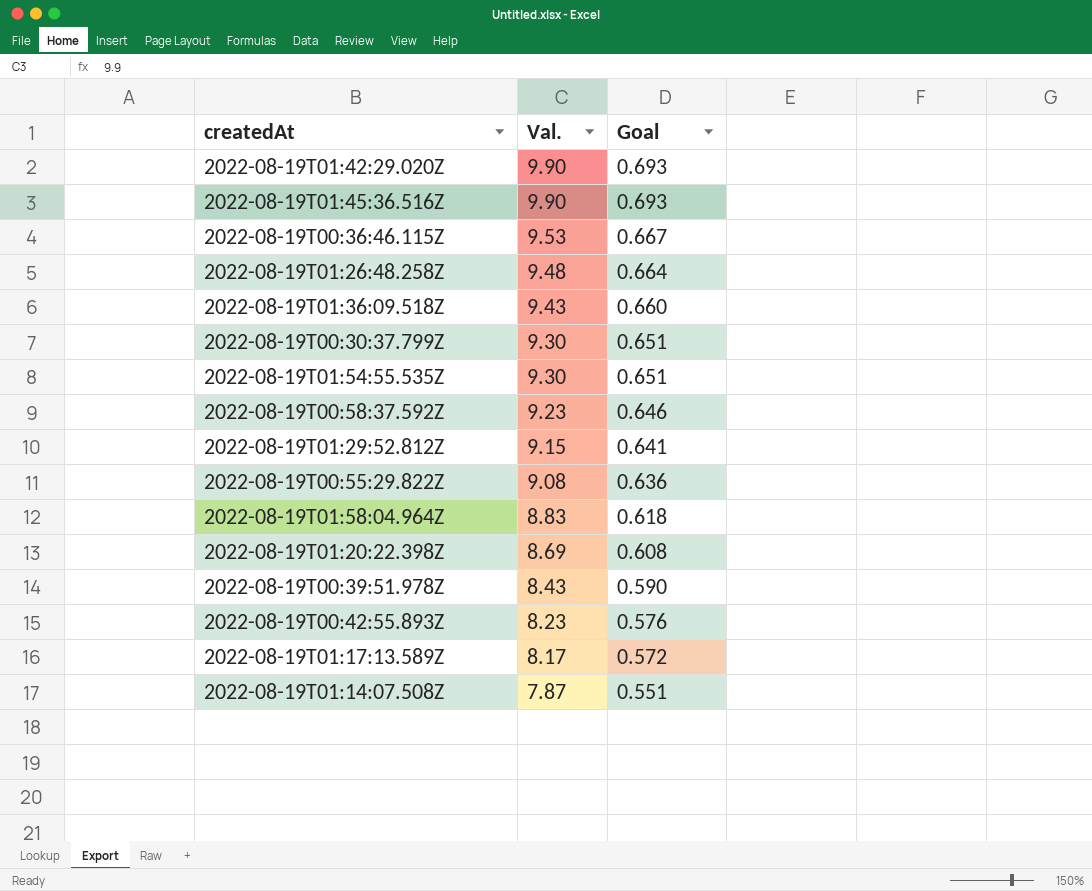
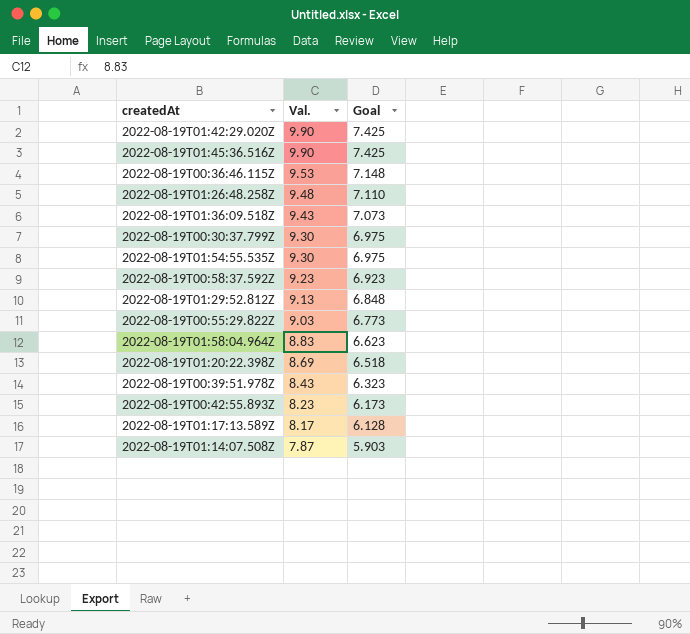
column Goal | formula: [Val.] * 0.07 -> [Val.] * 0.75
2022-08-19T01:29:52.812Z | Val.: 9.15 -> 9.13
2022-08-19T00:55:29.822Z | Val.: 9.08 -> 9.03

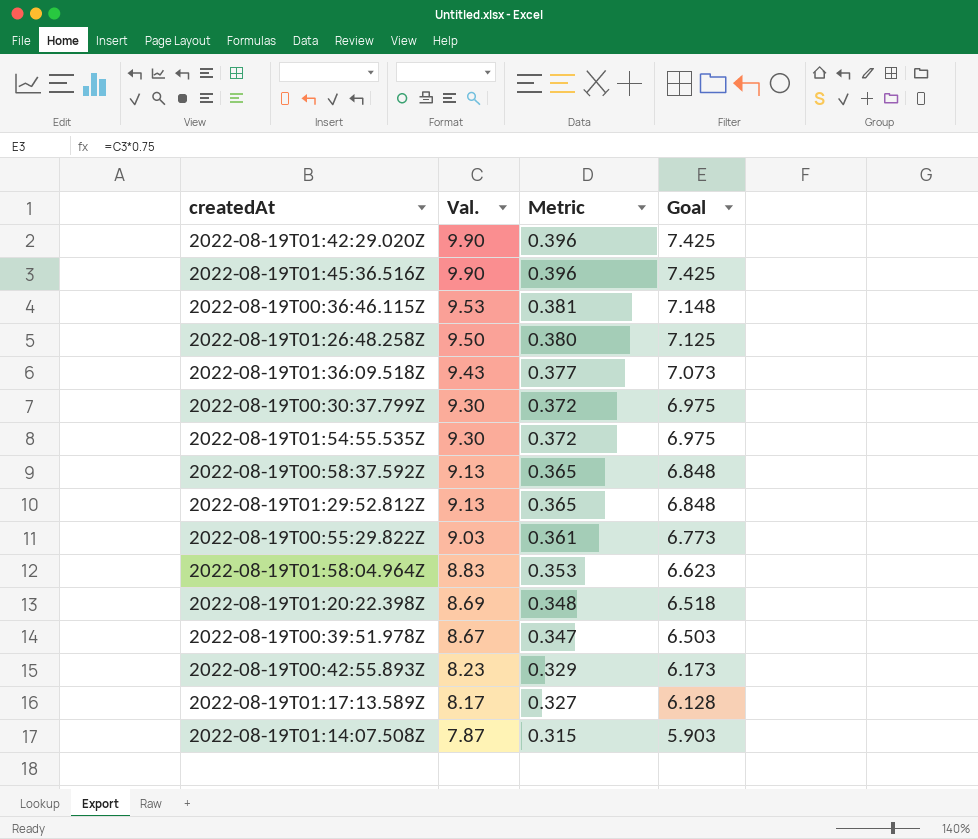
column Metric | formula: none -> [Val.] * 0.04
2022-08-19T01:26:48.258Z | Val.: 9.48 -> 9.50
2022-08-19T01:26:48.258Z | Goal: 7.110 -> 7.125
2022-08-19T00:58:37.592Z | Val.: 9.23 -> 9.13
2022-08-19T00:58:37.592Z | Goal: 6.923 -> 6.848
2022-08-19T00:39:51.978Z | Val.: 8.43 -> 8.67
2022-08-19T00:39:51.978Z | Goal: 6.323 -> 6.503

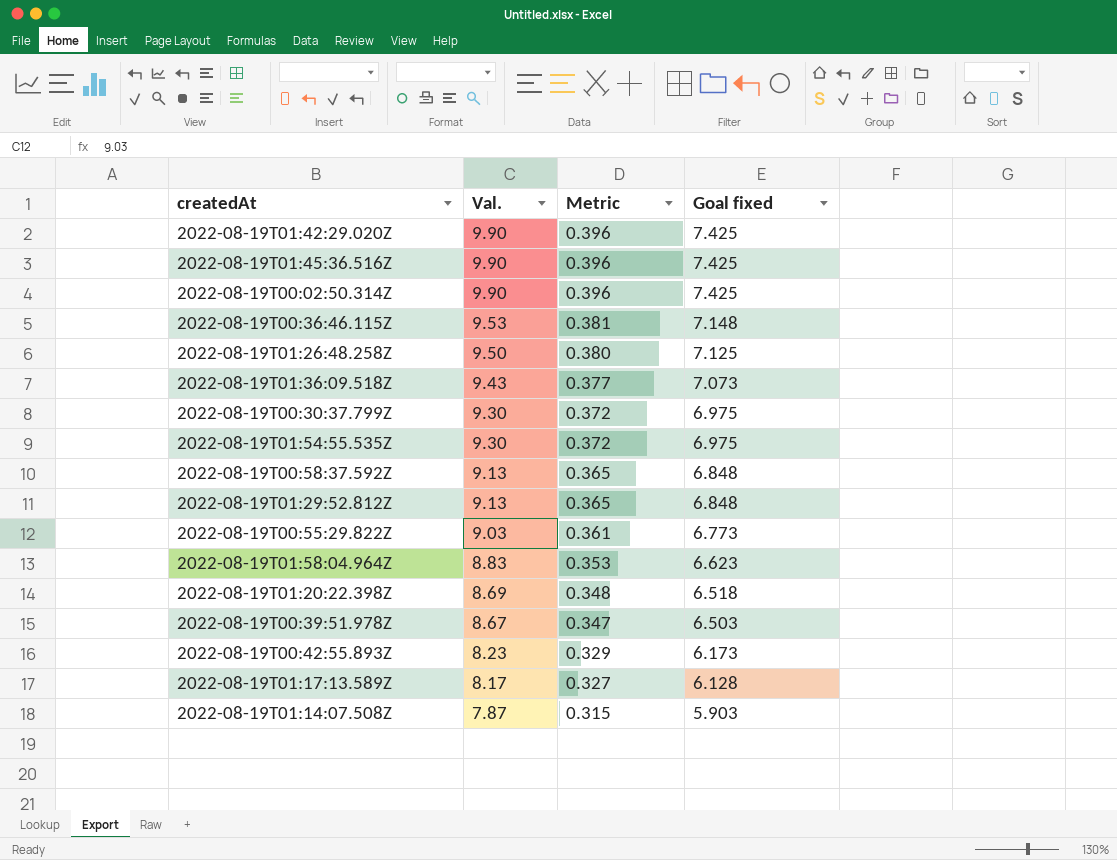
column name: Goal -> Goal fixed
row 2022-08-19T00:02:50.314Z: none -> 9.90 | 0.396 | 7.425

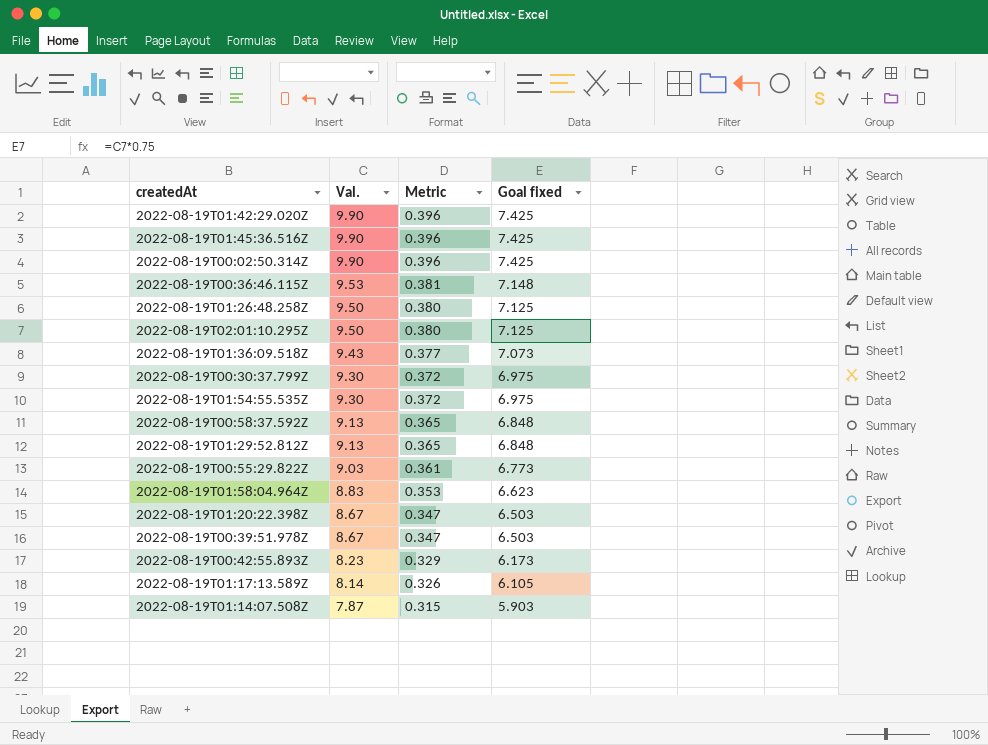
row 2022-08-19T02:01:10.295Z: none -> 9.50 | 0.380 | 7.125
2022-08-19T01:20:22.398Z | Val.: 8.69 -> 8.67
2022-08-19T01:20:22.398Z | Metric: 0.348 -> 0.347
2022-08-19T01:20:22.398Z | Goal fixed: 6.518 -> 6.503
2022-08-19T01:17:13.589Z | Val.: 8.17 -> 8.14
2022-08-19T01:17:13.589Z | Metric: 0.327 -> 0.326
2022-08-19T01:17:13.589Z | Goal fixed: 6.128 -> 6.105

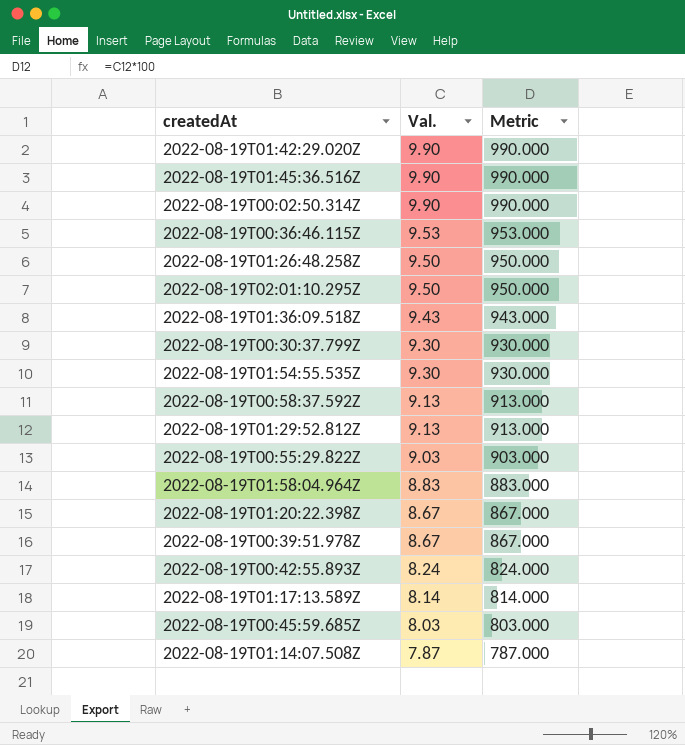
column Goal fixed | formula: [Val.] * 0.75 -> none
column Metric | formula: [Val.] * 0.04 -> [Val.] * 100
2022-08-19T00:42:55.893Z | Val.: 8.23 -> 8.24
row 2022-08-19T00:45:59.685Z: none -> 8.03 | 803.000

